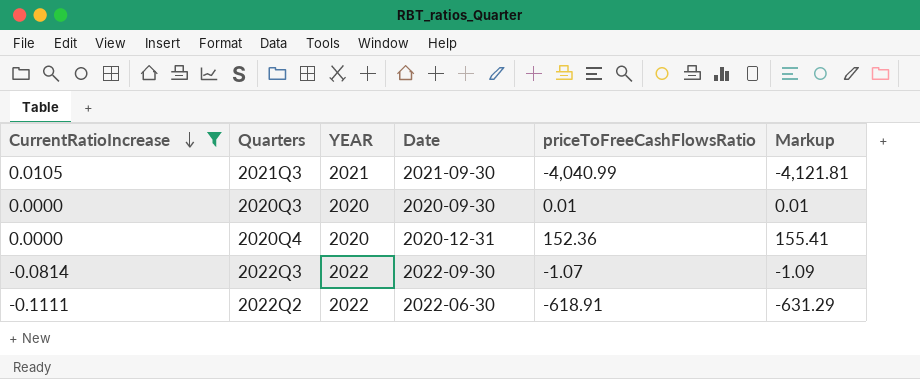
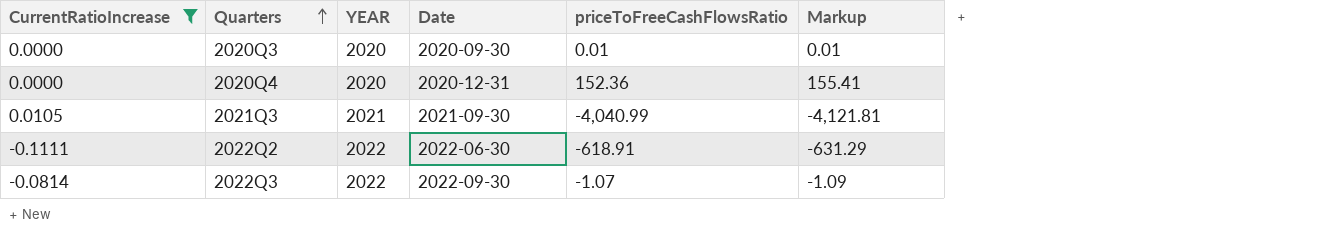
row order: CurrentRatioIncrease descending -> Quarters ascending

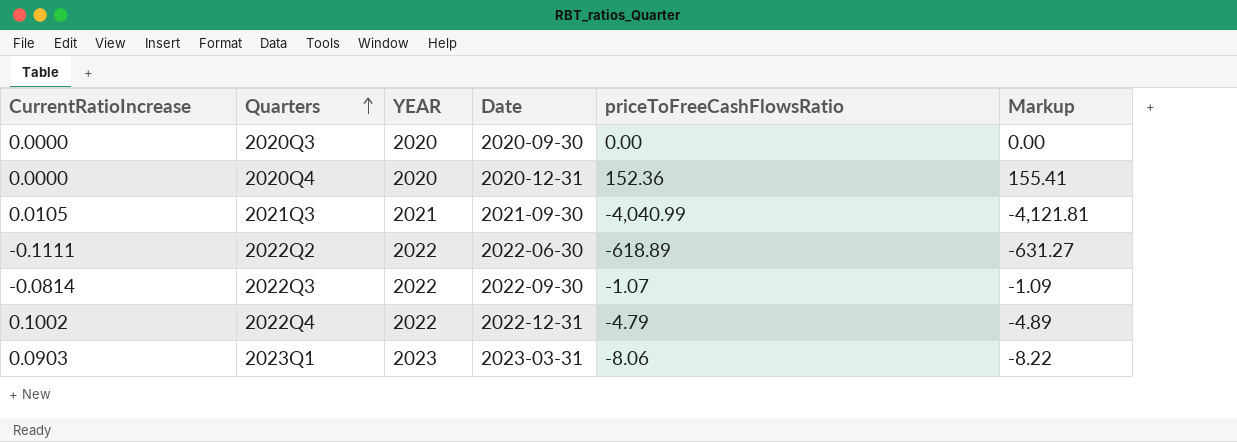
filter: CurrentRatioIncrease <= 0.0105 -> none
2020Q3 | priceToFreeCashFlowsRatio: 0.01 -> 0.00
2020Q3 | Markup: 0.01 -> 0.00
2022Q2 | priceToFreeCashFlowsRatio: -618.91 -> -618.89
2022Q2 | Markup: -631.29 -> -631.27

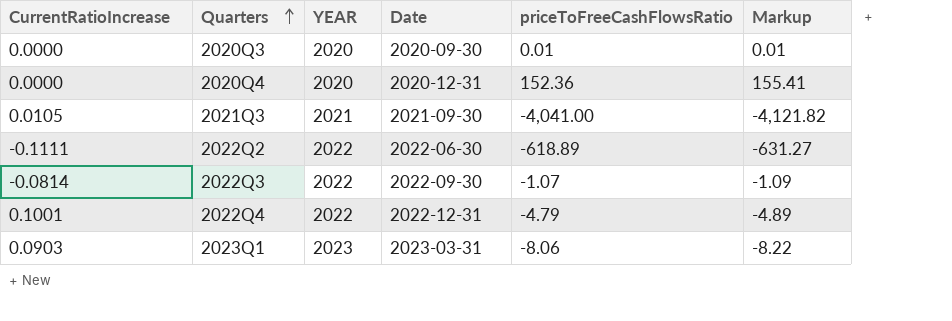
2020Q3 | priceToFreeCashFlowsRatio: 0.00 -> 0.01
2020Q3 | Markup: 0.00 -> 0.01
2021Q3 | priceToFreeCashFlowsRatio: -4,040.99 -> -4,041.00
2021Q3 | Markup: -4,121.81 -> -4,121.82
2022Q4 | CurrentRatioIncrease: 0.1002 -> 0.1001

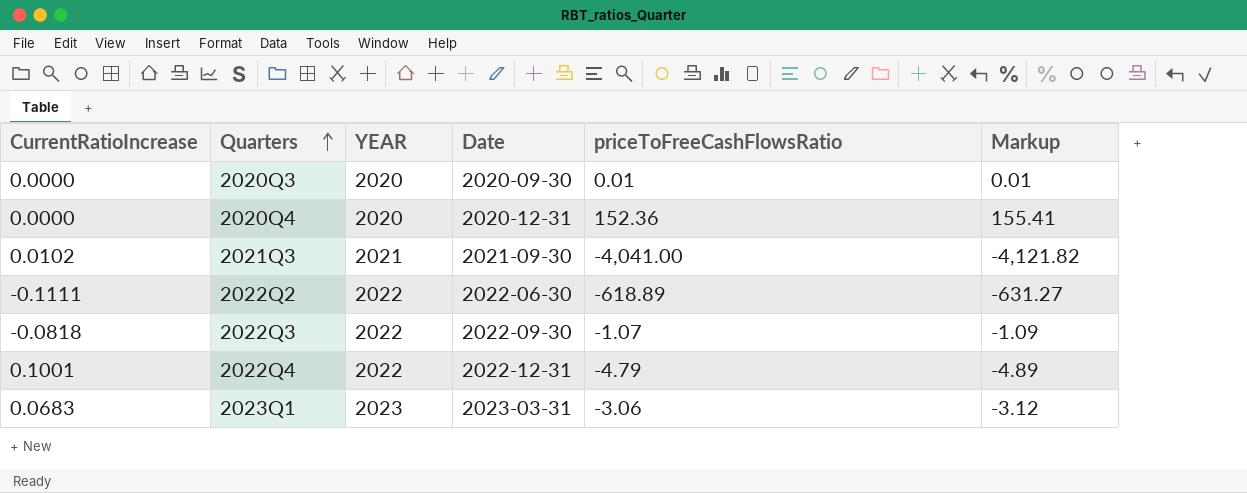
2021Q3 | CurrentRatioIncrease: 0.0105 -> 0.0102
2022Q3 | CurrentRatioIncrease: -0.0814 -> -0.0818
2023Q1 | CurrentRatioIncrease: 0.0903 -> 0.0683
2023Q1 | priceToFreeCashFlowsRatio: -8.06 -> -3.06
2023Q1 | Markup: -8.22 -> -3.12

